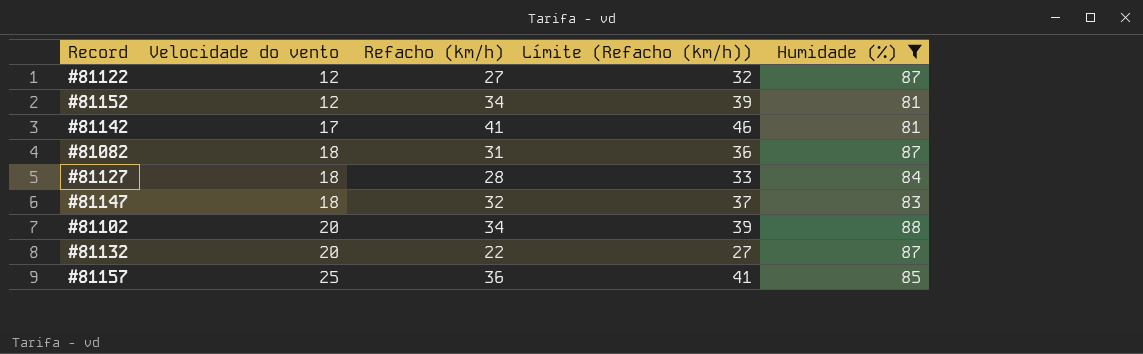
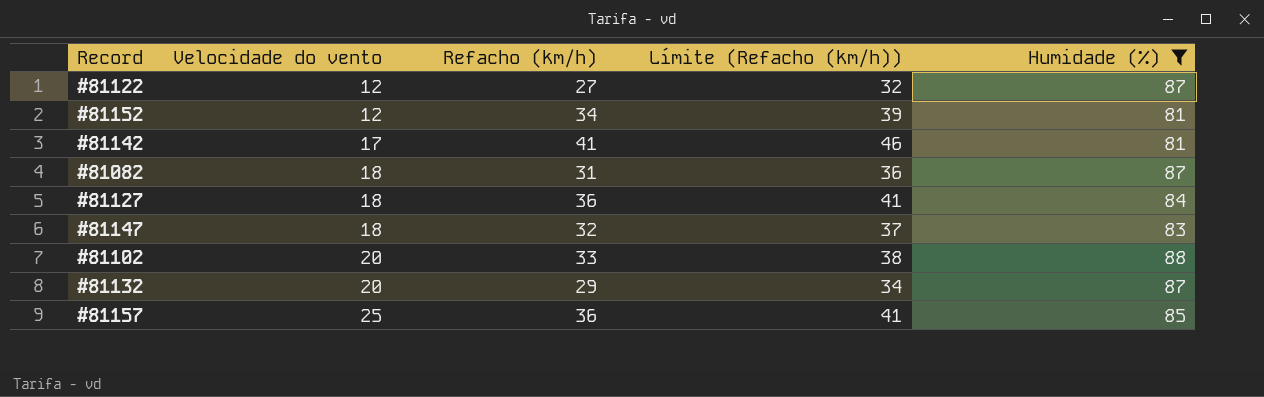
#81127 | Refacho (km/h): 28 -> 36
#81127 | Límite (Refacho (km/h)): 33 -> 41
#81102 | Refacho (km/h): 34 -> 33
#81102 | Límite (Refacho (km/h)): 39 -> 38
#81132 | Refacho (km/h): 22 -> 29
#81132 | Límite (Refacho (km/h)): 27 -> 34

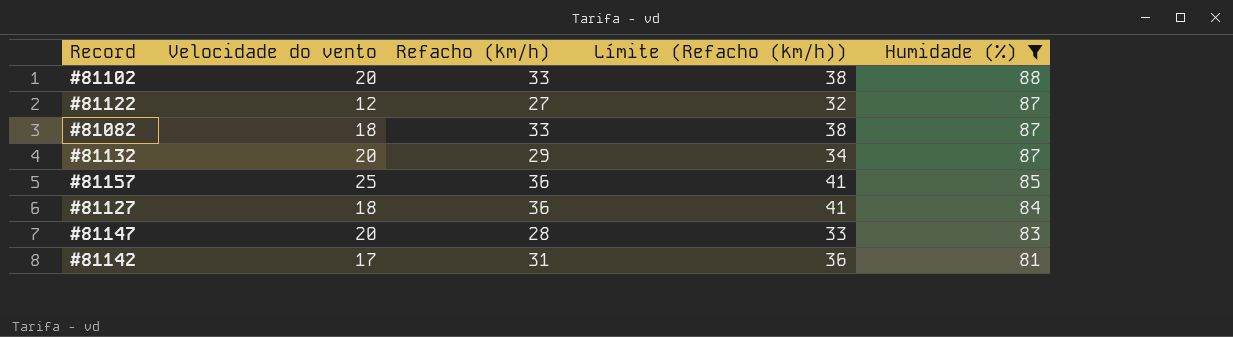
row order: Velocidade do vento ascending -> Humidade (%) descending
row #81152: 12 | 34 | 39 | 81 -> none
#81082 | Refacho (km/h): 31 -> 33
#81082 | Límite (Refacho (km/h)): 36 -> 38
#81147 | Velocidade do vento: 18 -> 20
#81147 | Refacho (km/h): 32 -> 28
#81147 | Límite (Refacho (km/h)): 37 -> 33
#81142 | Refacho (km/h): 41 -> 31
#81142 | Límite (Refacho (km/h)): 46 -> 36

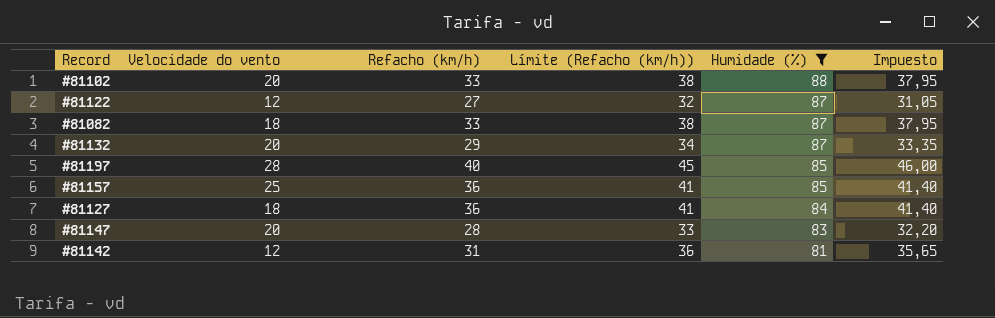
column Impuesto | formula: none -> [Refacho (km/h)] * 1,15
row #81197: none -> 28 | 40 | 45 | 85 | 46,00
#81142 | Velocidade do vento: 17 -> 12

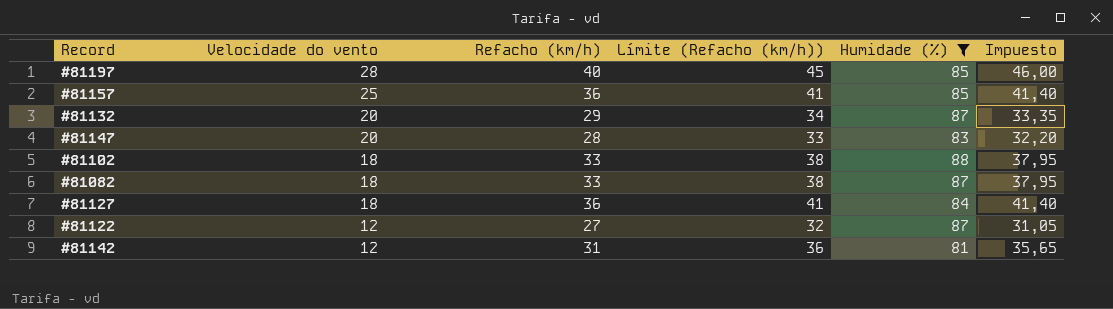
row order: Humidade (%) descending -> Velocidade do vento descending
#81102 | Velocidade do vento: 20 -> 18

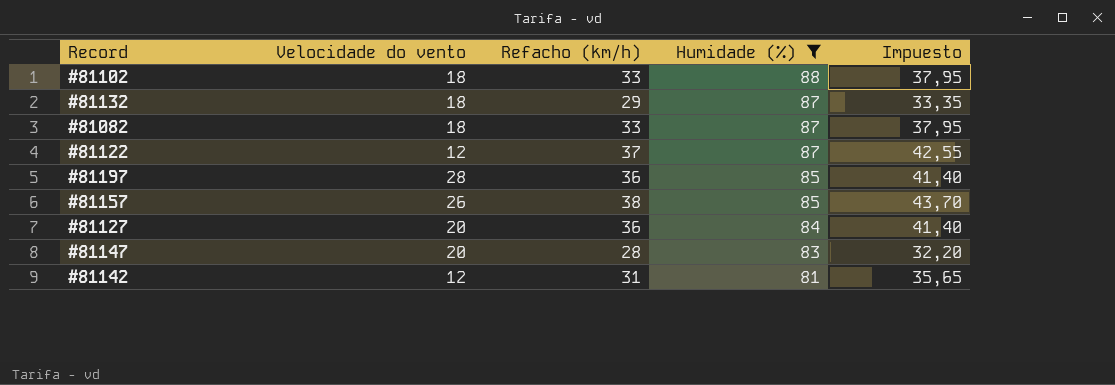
row order: Velocidade do vento descending -> Humidade (%) descending
column Límite (Refacho (km/h)) | formula: [Refacho (km/h)] + 5 -> none
#81132 | Velocidade do vento: 20 -> 18
#81122 | Refacho (km/h): 27 -> 37
#81122 | Impuesto: 31,05 -> 42,55
#81197 | Refacho (km/h): 40 -> 36
#81197 | Impuesto: 46,00 -> 41,40
#81157 | Velocidade do vento: 25 -> 26
#81157 | Refacho (km/h): 36 -> 38
#81157 | Impuesto: 41,40 -> 43,70
#81127 | Velocidade do vento: 18 -> 20

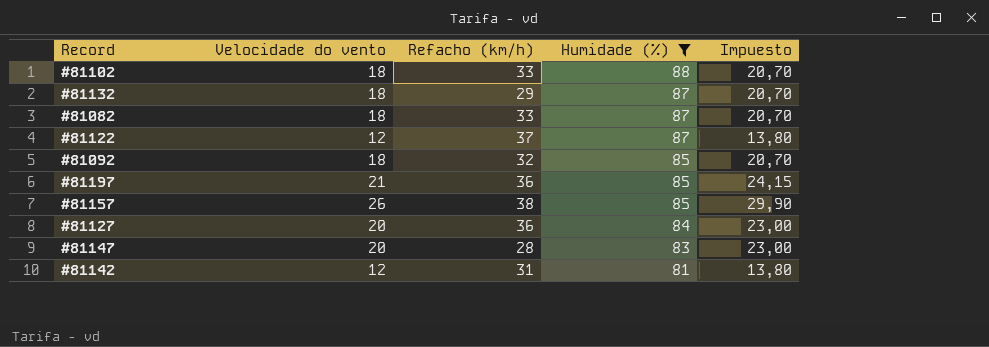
column Impuesto | formula: [Refacho (km/h)] * 1,15 -> [Velocidade do vento] * 1,15
row #81092: none -> 18 | 32 | 85 | 20,70
#81197 | Velocidade do vento: 28 -> 21

